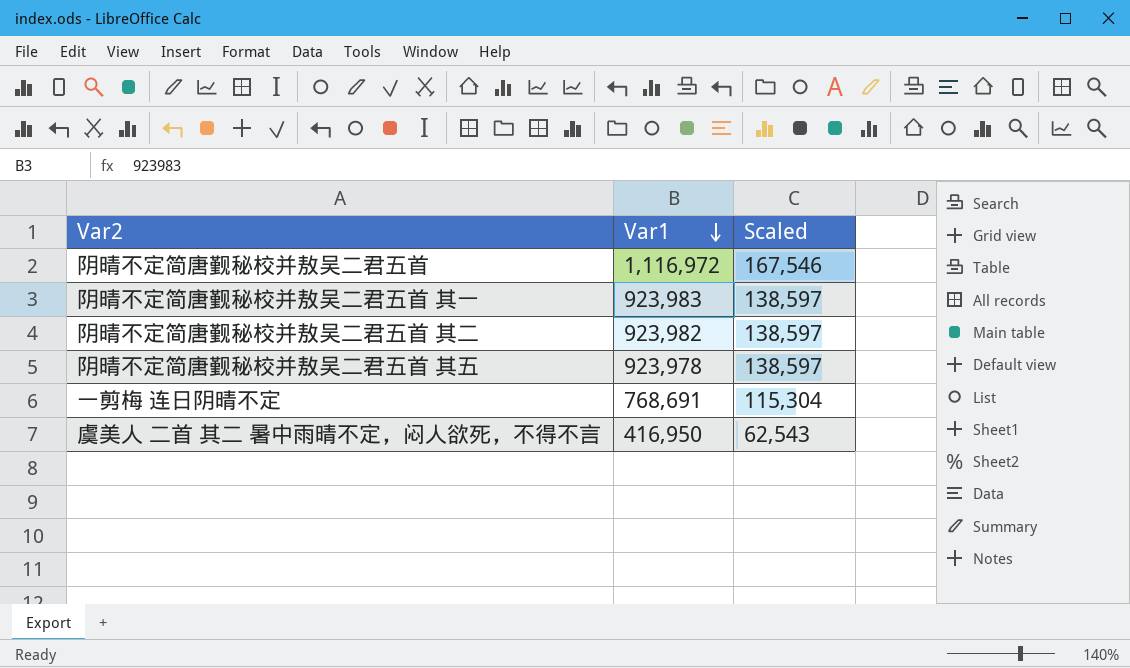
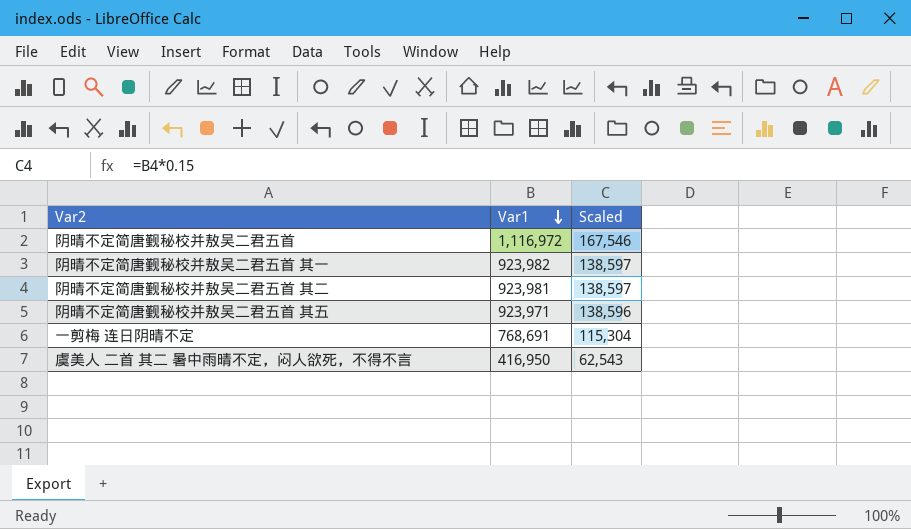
阴晴不定简唐觐秘校并敖吴二君五首 其一 | Var1: 923,983 -> 923,982
阴晴不定简唐觐秘校并敖吴二君五首 其二 | Var1: 923,982 -> 923,981
阴晴不定简唐觐秘校并敖吴二君五首 其五 | Var1: 923,978 -> 923,971
阴晴不定简唐觐秘校并敖吴二君五首 其五 | Scaled: 138,597 -> 138,596

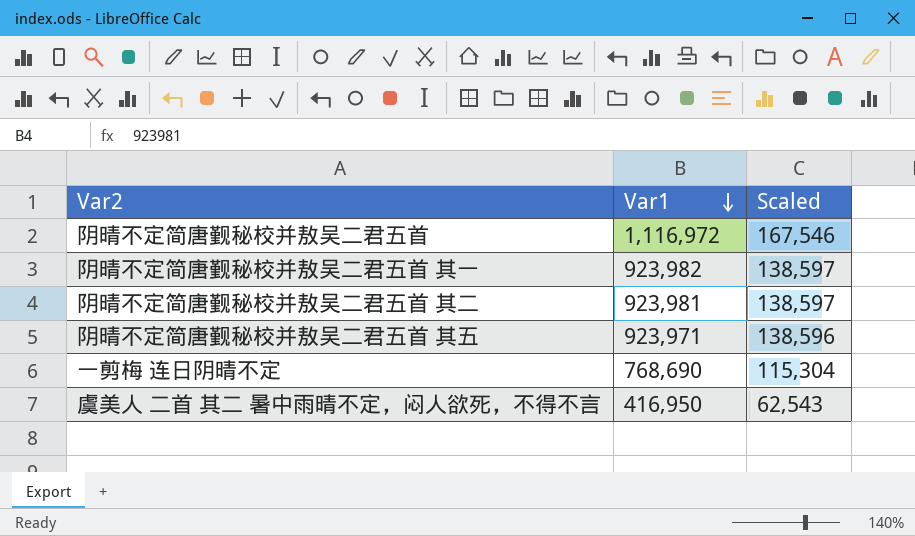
一剪梅 连日阴晴不定 | Var1: 768,691 -> 768,690

